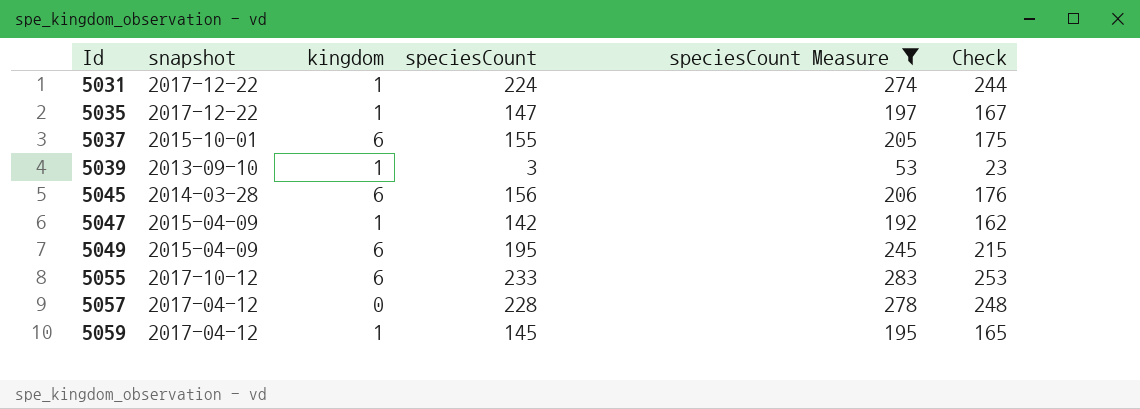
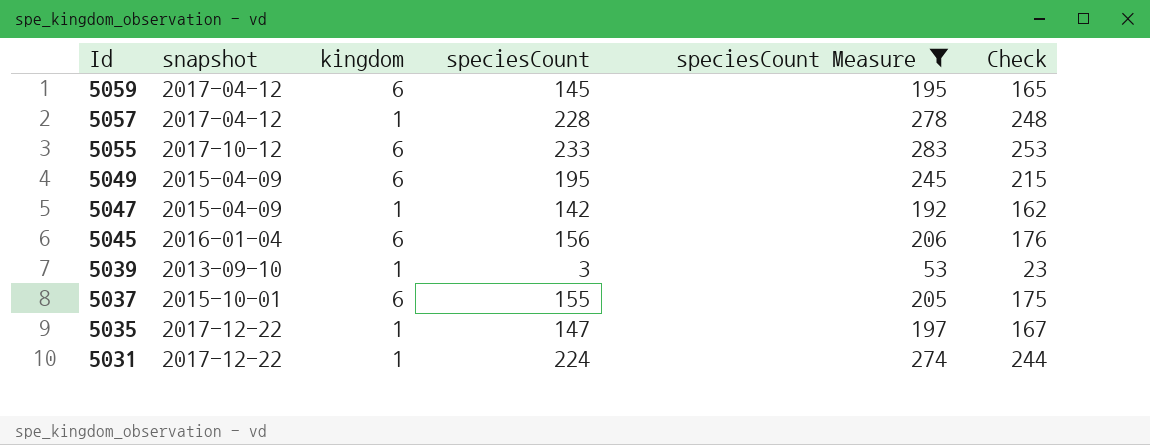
row order: Id ascending -> Id descending
5059 | kingdom: 1 -> 6
5057 | kingdom: 0 -> 1
5045 | snapshot: 2014-03-28 -> 2016-01-04

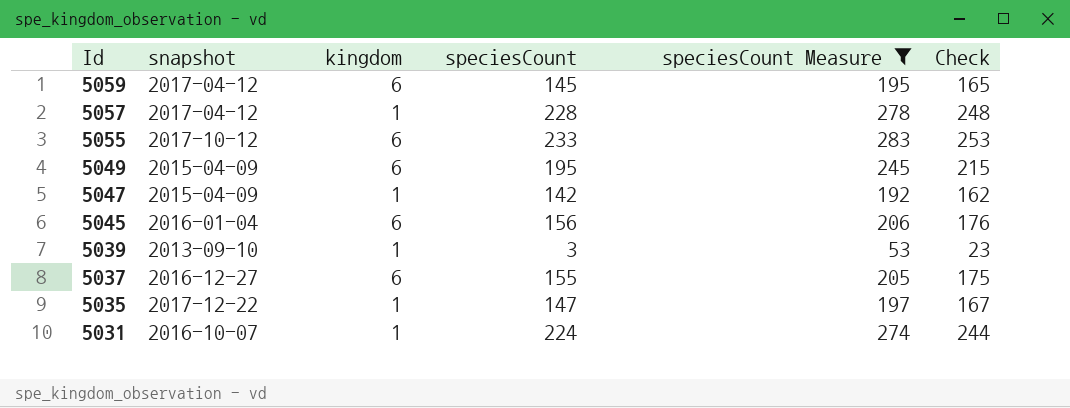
5037 | snapshot: 2015-10-01 -> 2016-12-27
5031 | snapshot: 2017-12-22 -> 2016-10-07

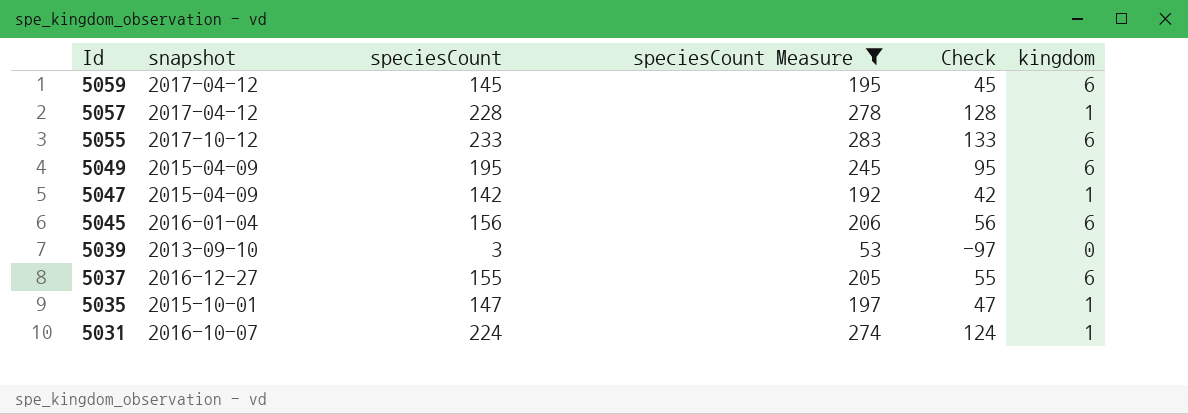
column Check | formula: [speciesCount] + 20 -> [speciesCount] - 100
column kingdom | position: 3 -> 6
5039 | kingdom: 1 -> 0
5035 | snapshot: 2017-12-22 -> 2015-10-01

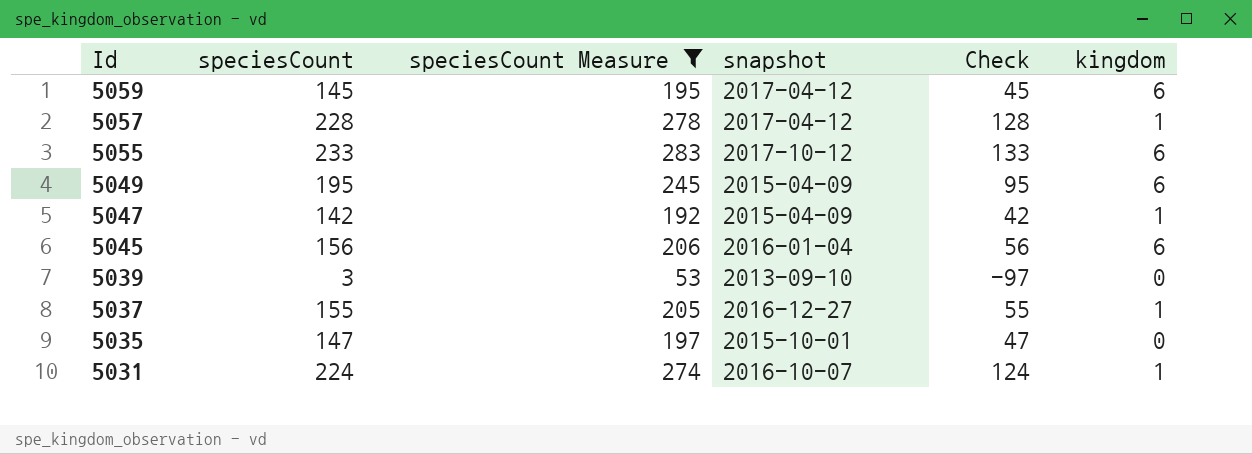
column snapshot | position: 2 -> 4
5037 | kingdom: 6 -> 1
5035 | kingdom: 1 -> 0

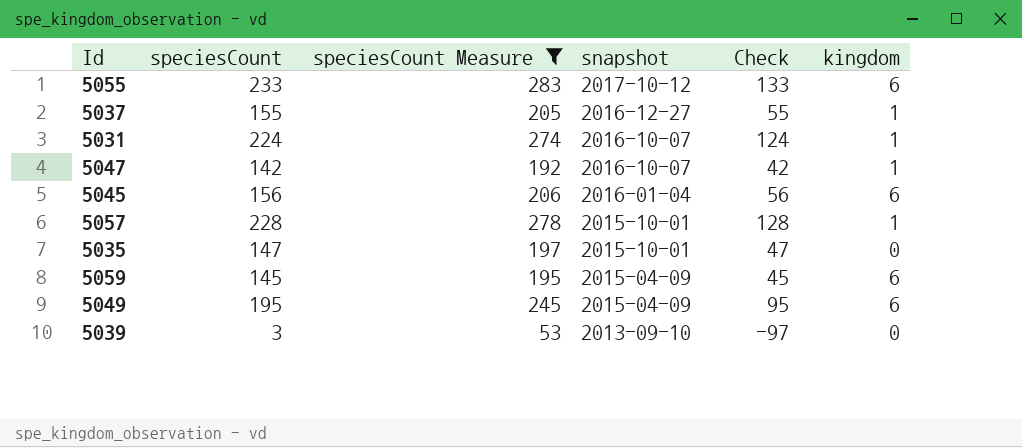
row order: Id descending -> snapshot descending
5047 | snapshot: 2015-04-09 -> 2016-10-07
5057 | snapshot: 2017-04-12 -> 2015-10-01
5059 | snapshot: 2017-04-12 -> 2015-04-09

